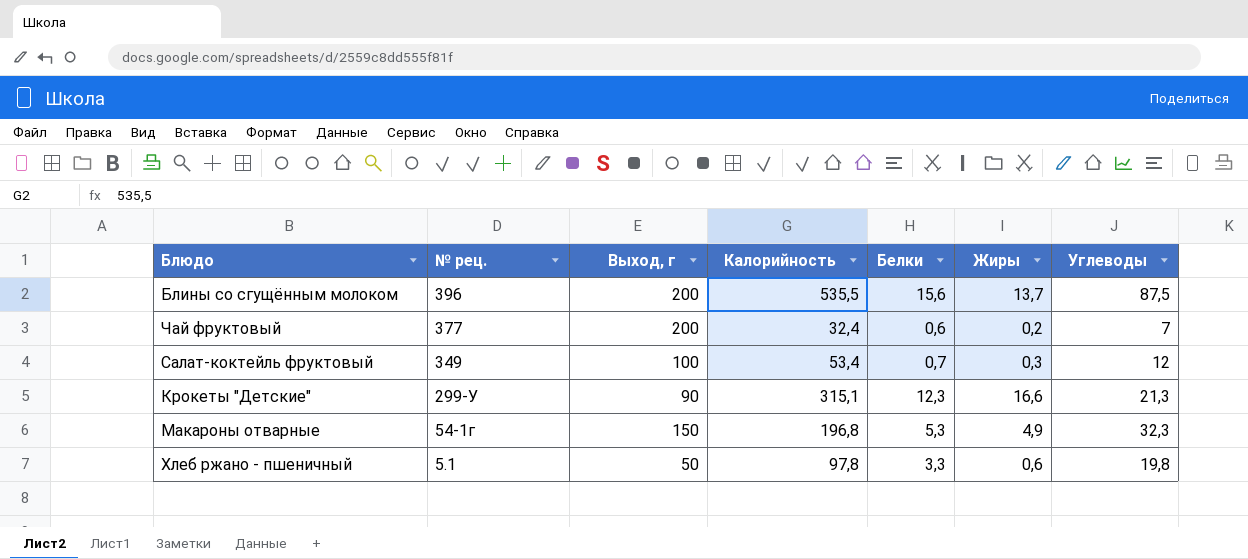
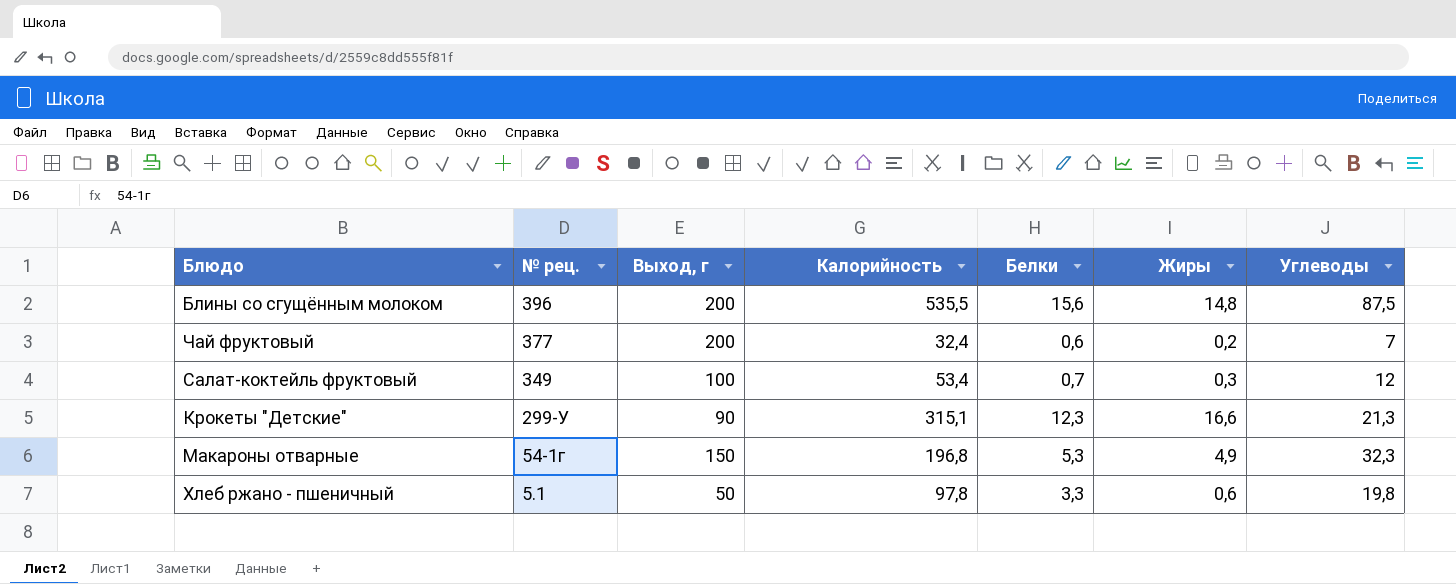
Блины со сгущённым молоком | Жиры: 13,7 -> 14,8

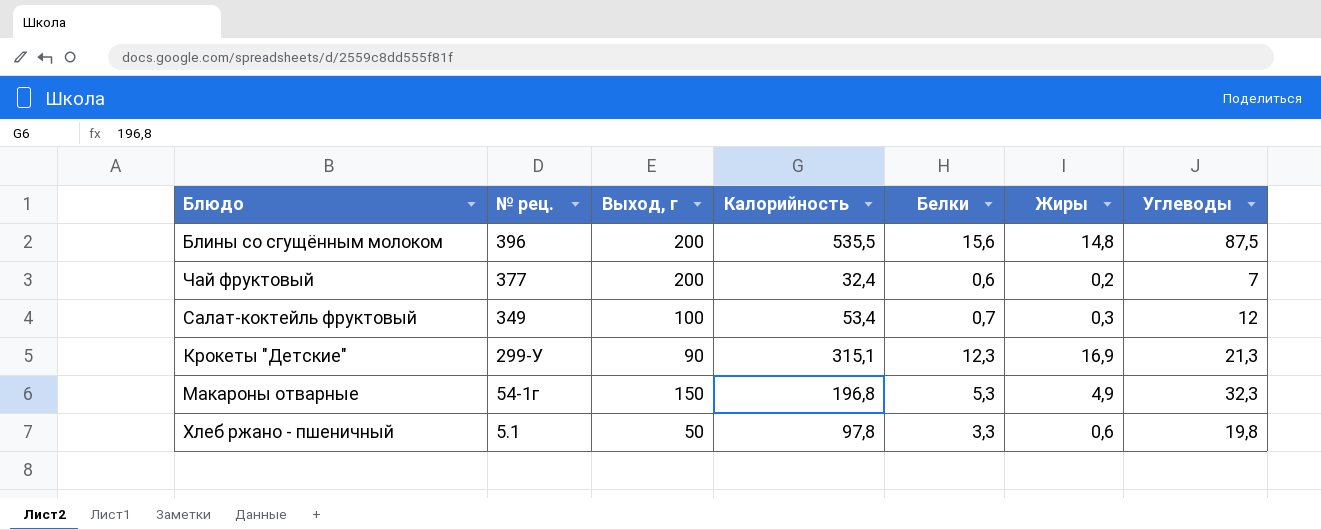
Крокеты "Детские" | Жиры: 16,6 -> 16,9

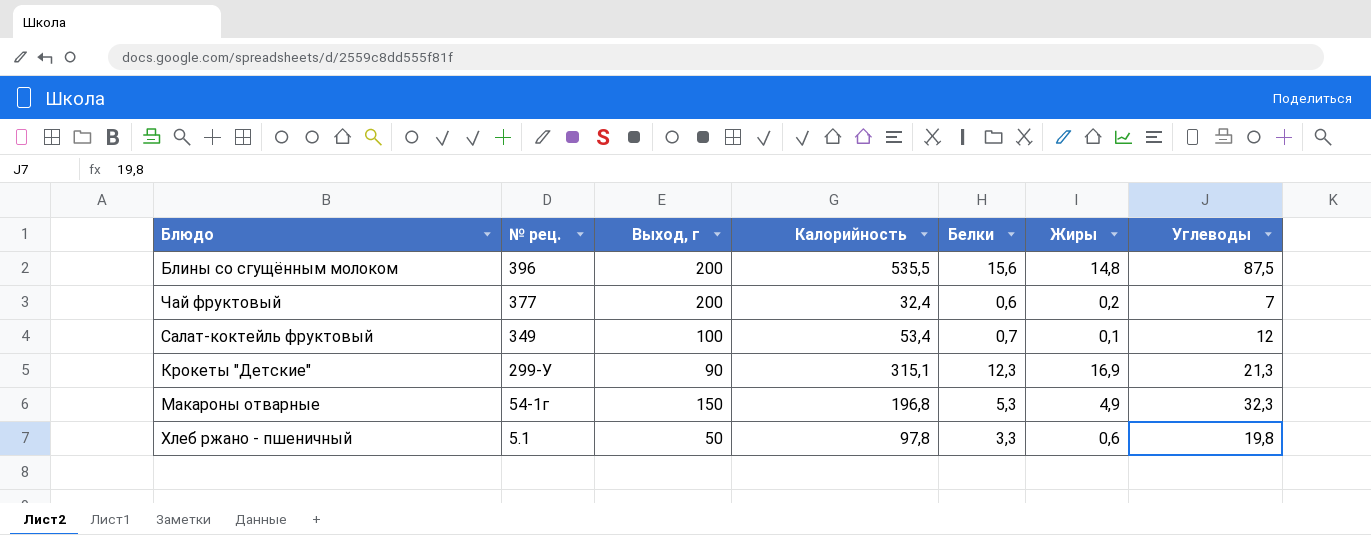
Салат-коктейль фруктовый | Жиры: 0,3 -> 0,1

